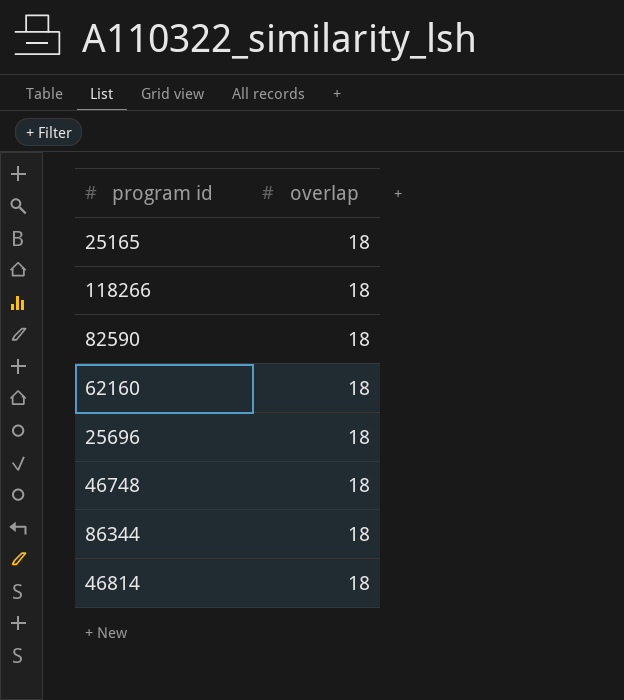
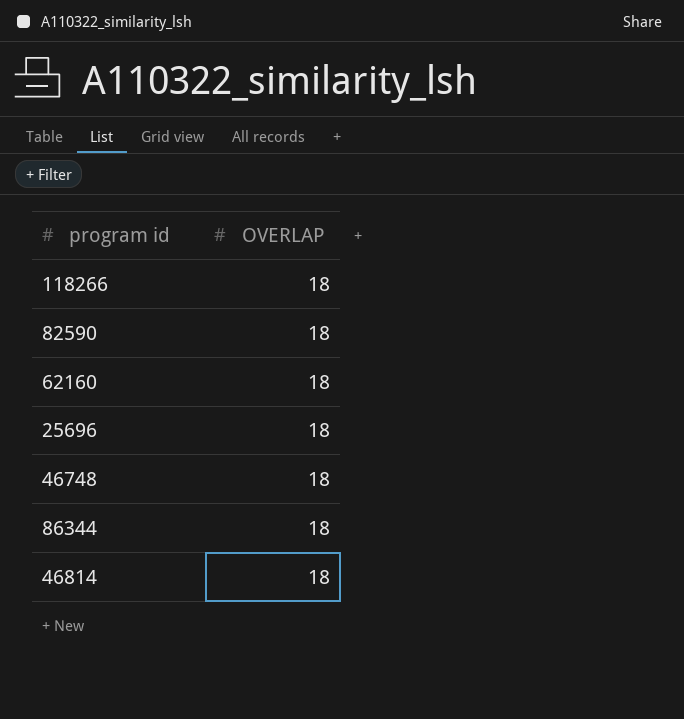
column name: overlap -> OVERLAP
row 25165: 18 -> none

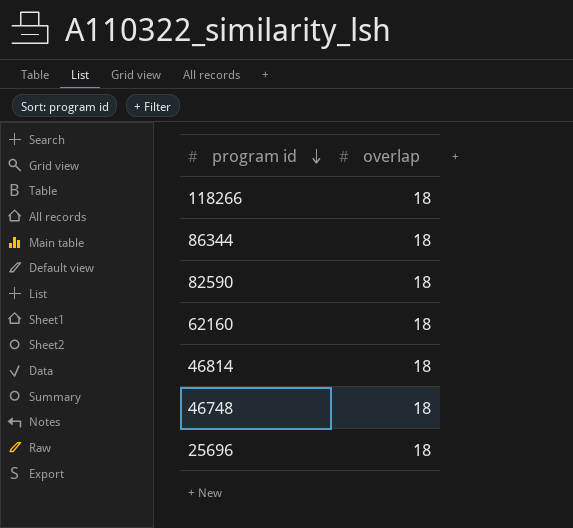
row order: none -> program id descending
column name: OVERLAP -> overlap

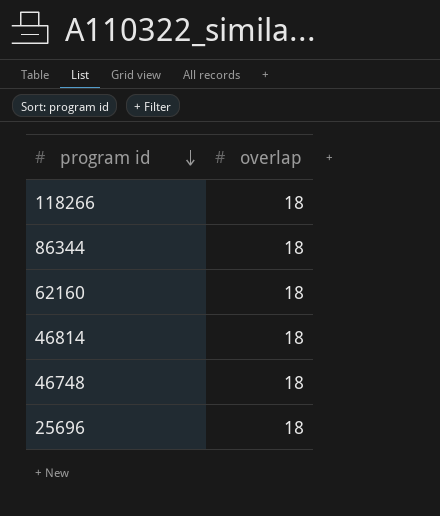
row 82590: 18 -> none

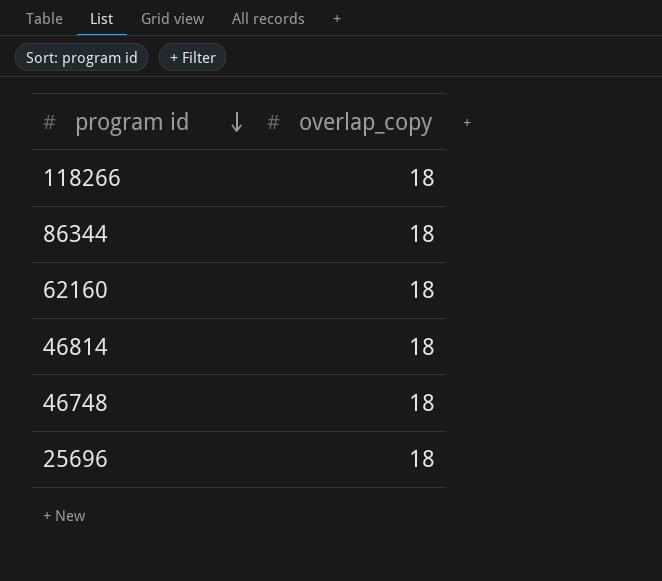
column name: overlap -> overlap_copy

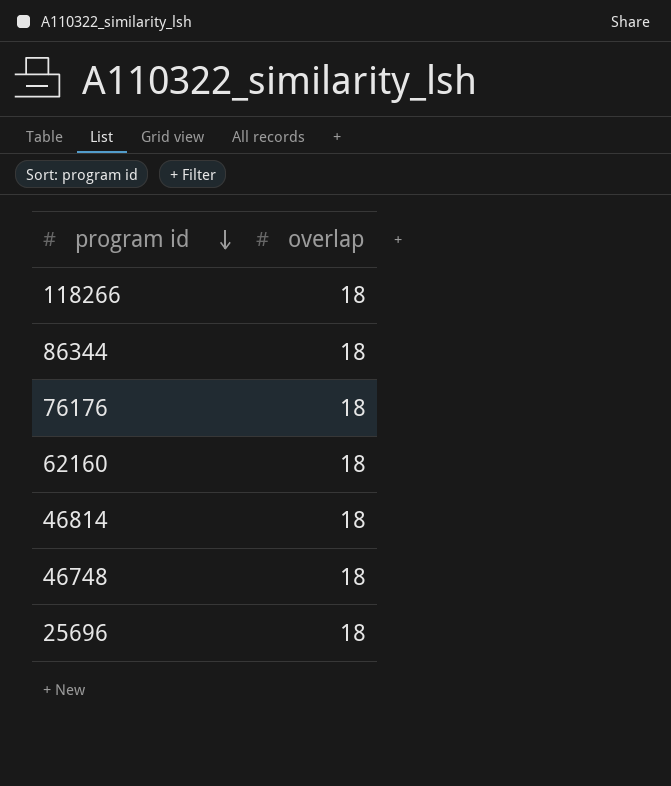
column name: overlap_copy -> overlap
row 76176: none -> 18

